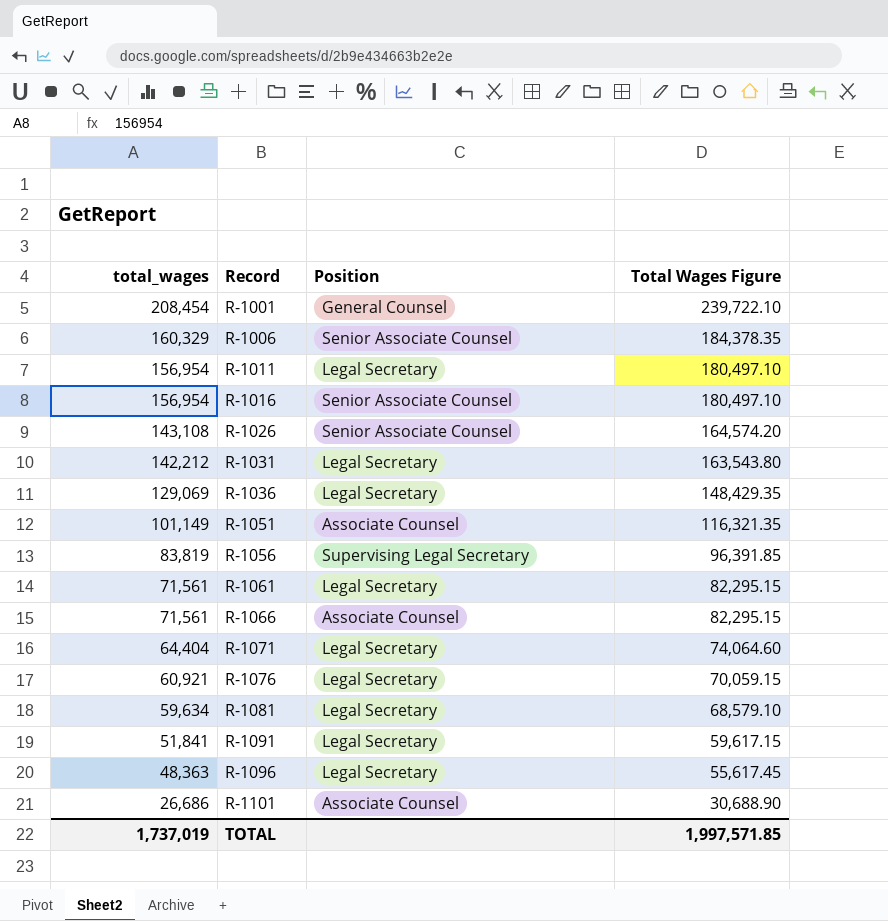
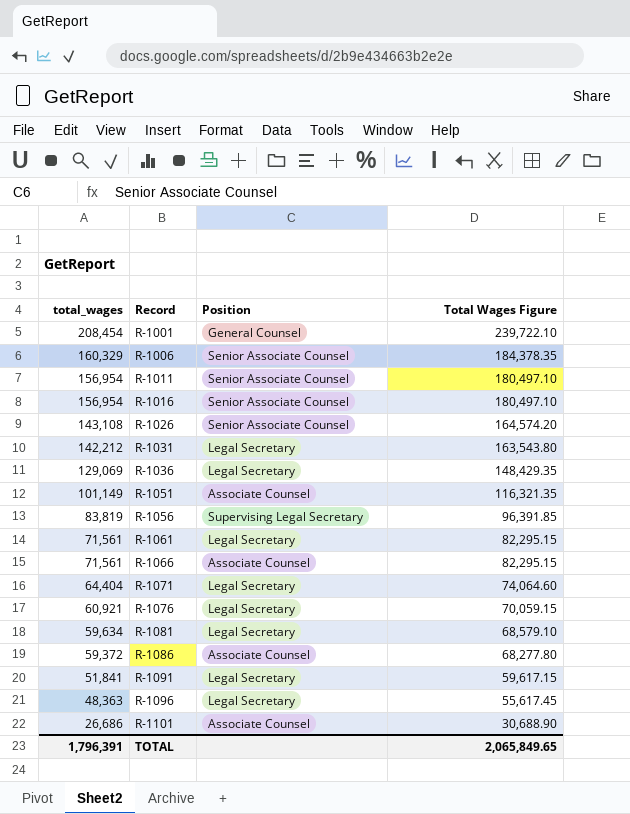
R-1011 | Position: Legal Secretary -> Senior Associate Counsel
row R-1086: none -> 59,372 | Associate Counsel | 68,277.80
TOTAL | total_wages: 1,737,019 -> 1,796,391
TOTAL | Total Wages Figure: 1,997,571.85 -> 2,065,849.65

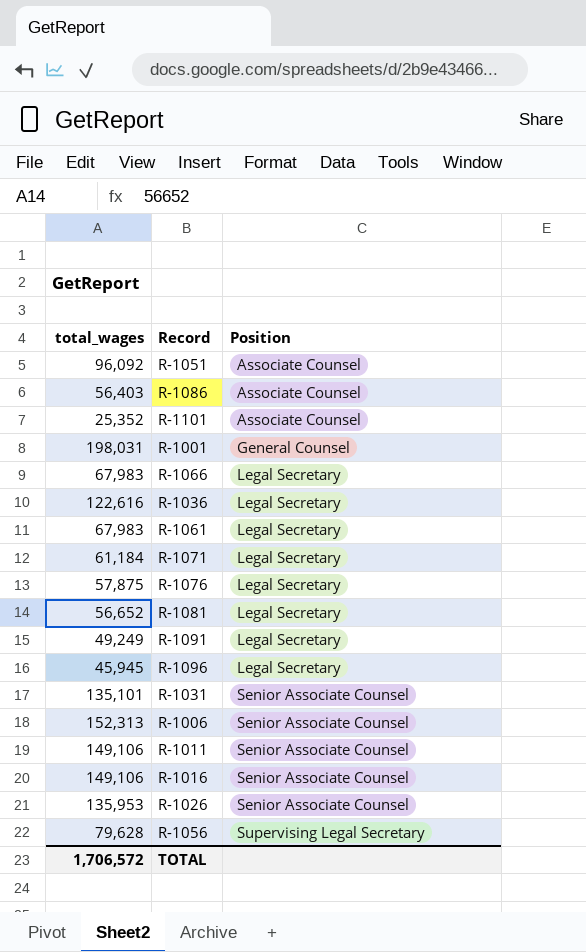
row order: total_wages descending -> Position ascending
column Total Wages Figure | formula: [total_wages] * 1.15 -> none
R-1051 | total_wages: 101,149 -> 96,092
R-1086 | total_wages: 59,372 -> 56,403
R-1101 | total_wages: 26,686 -> 25,352
R-1001 | total_wages: 208,454 -> 198,031
R-1066 | total_wages: 71,561 -> 67,983
R-1066 | Position: Associate Counsel -> Legal Secretary
R-1036 | total_wages: 129,069 -> 122,616
R-1061 | total_wages: 71,561 -> 67,983
R-1071 | total_wages: 64,404 -> 61,184
R-1076 | total_wages: 60,921 -> 57,875
R-1081 | total_wages: 59,634 -> 56,652
R-1091 | total_wages: 51,841 -> 49,249
R-1096 | total_wages: 48,363 -> 45,945
R-1031 | total_wages: 142,212 -> 135,101
R-1031 | Position: Legal Secretary -> Senior Associate Counsel
R-1006 | total_wages: 160,329 -> 152,313
R-1011 | total_wages: 156,954 -> 149,106
R-1016 | total_wages: 156,954 -> 149,106
R-1026 | total_wages: 143,108 -> 135,953
R-1056 | total_wages: 83,819 -> 79,628
TOTAL | total_wages: 1,796,391 -> 1,706,572

